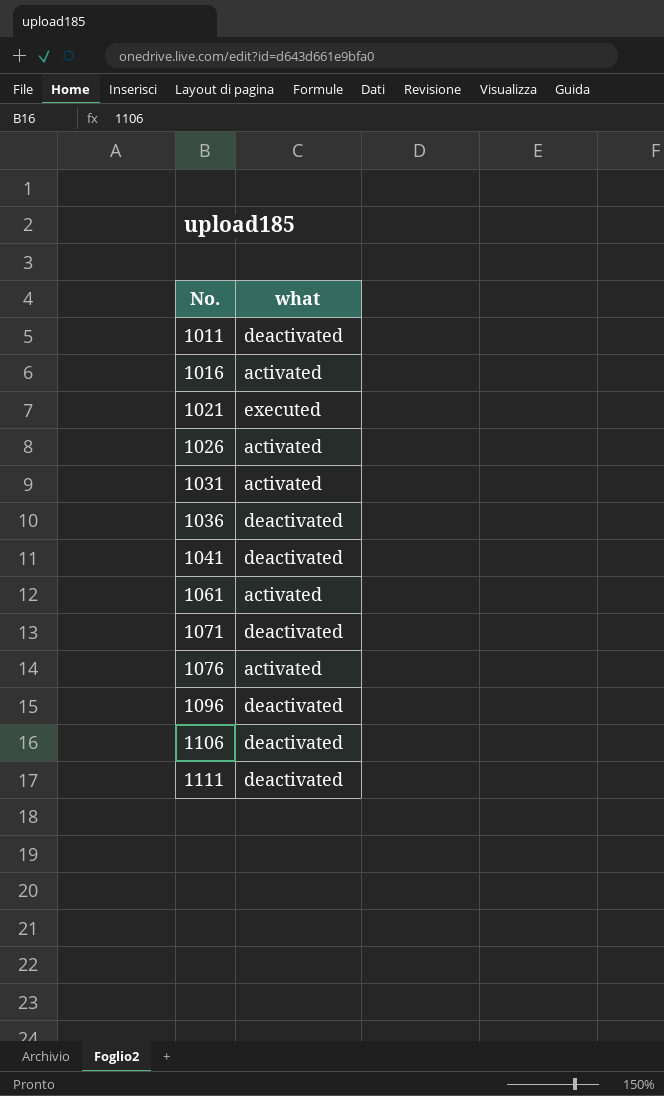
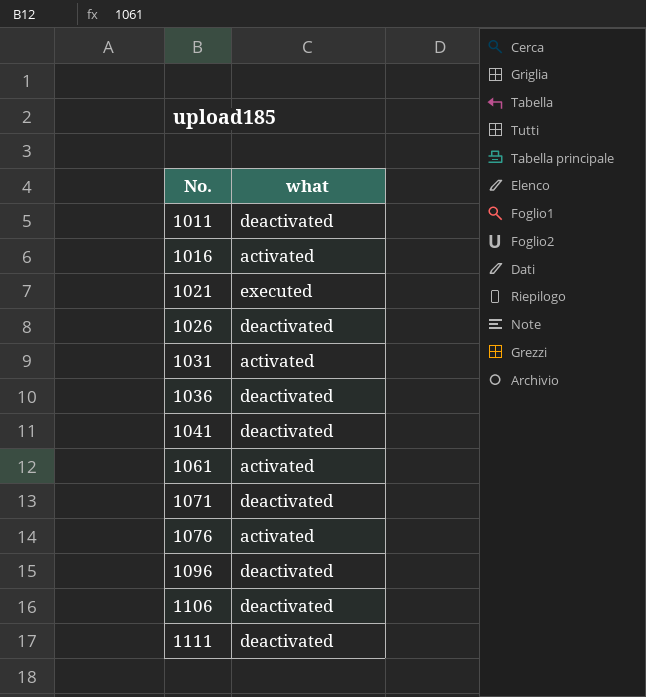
1026 | what: activated -> deactivated

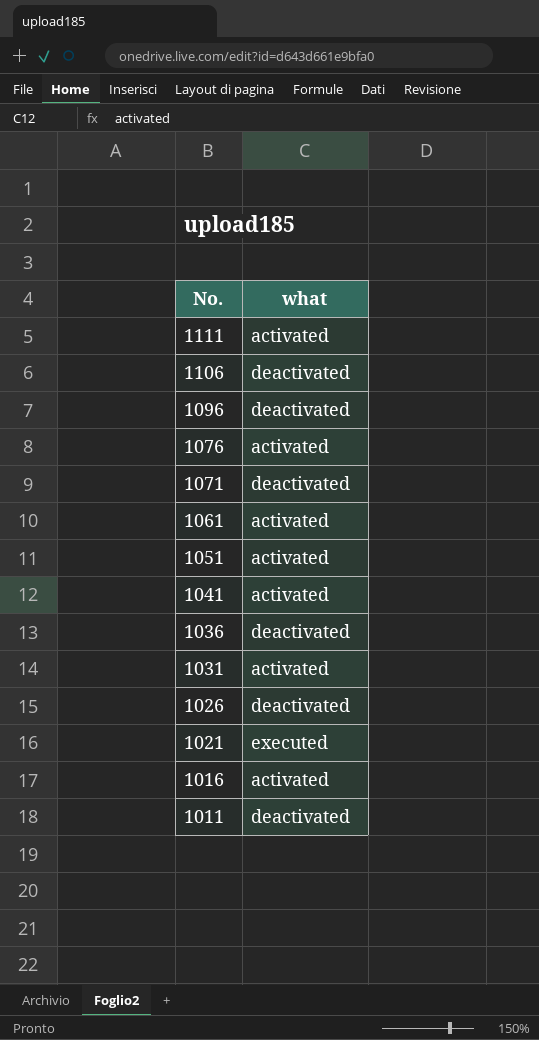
row order: No. ascending -> No. descending
1111 | what: deactivated -> activated
row 1051: none -> activated
1041 | what: deactivated -> activated

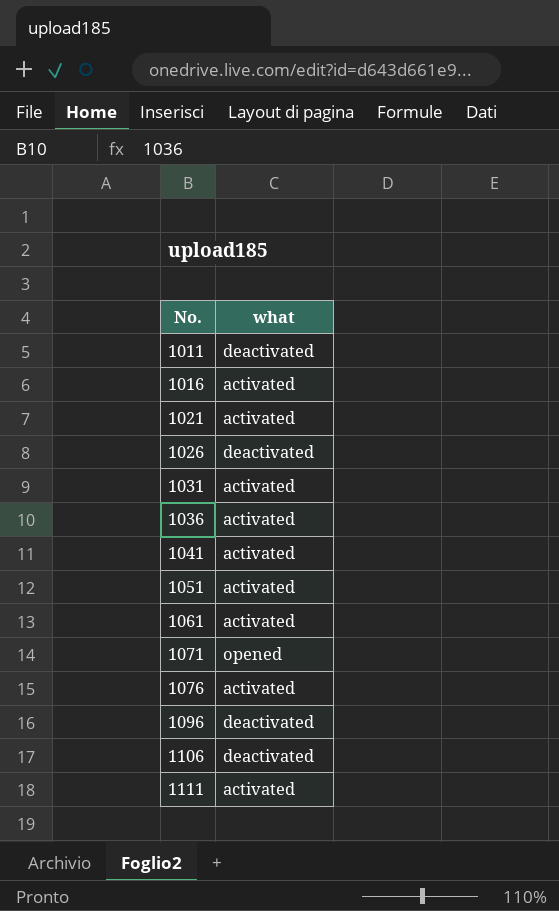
row order: No. descending -> No. ascending
1021 | what: executed -> activated
1036 | what: deactivated -> activated
1071 | what: deactivated -> opened

